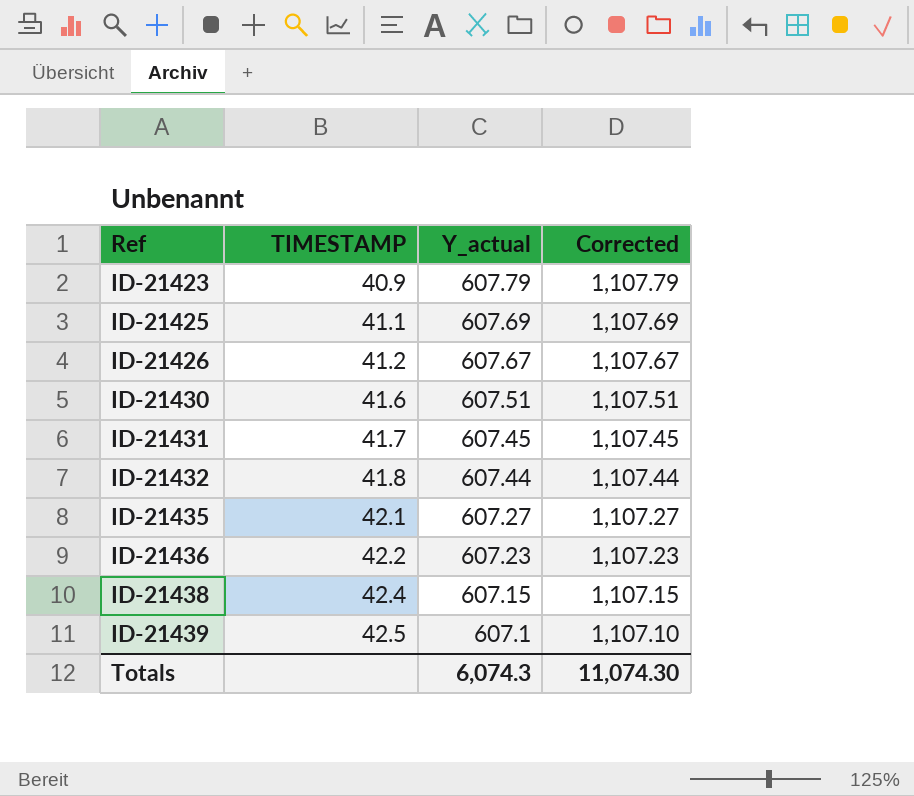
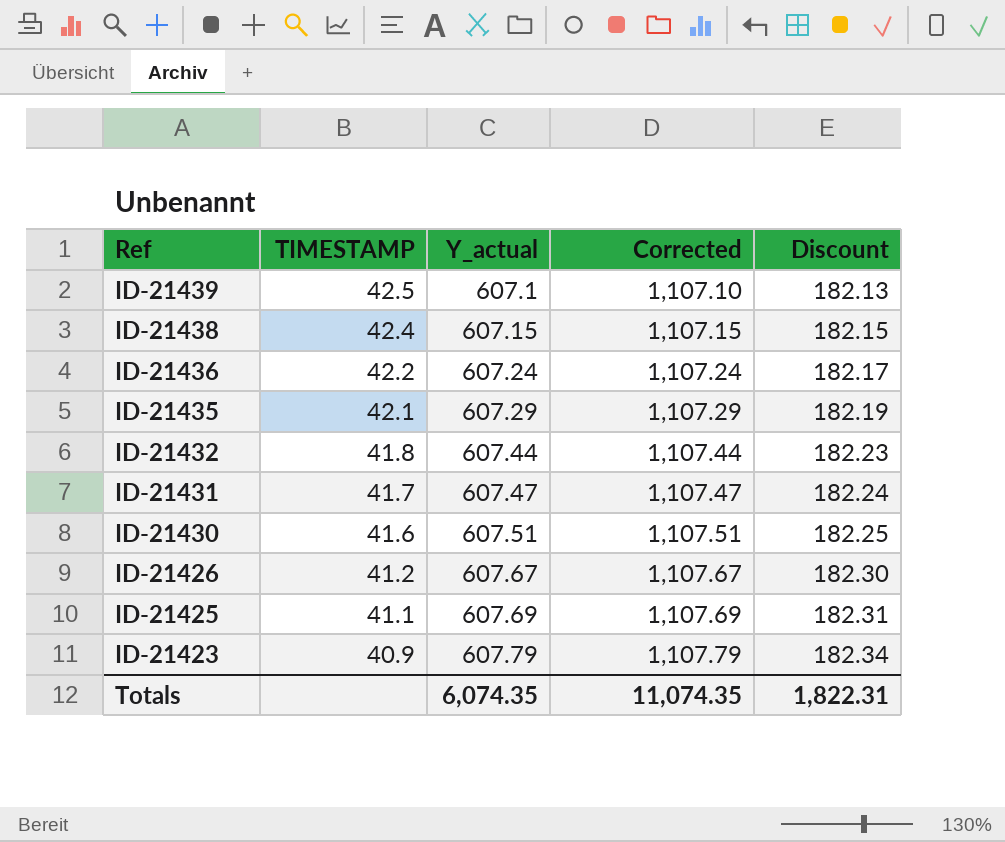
row order: Ref ascending -> Ref descending
column Discount | formula: none -> [Y_actual] * 0.3
ID-21436 | Y_actual: 607.23 -> 607.24
ID-21436 | Corrected: 1,107.23 -> 1,107.24
ID-21435 | Y_actual: 607.27 -> 607.29
ID-21435 | Corrected: 1,107.27 -> 1,107.29
ID-21431 | Y_actual: 607.45 -> 607.47
ID-21431 | Corrected: 1,107.45 -> 1,107.47
Totals | Y_actual: 6,074.3 -> 6,074.35
Totals | Corrected: 11,074.30 -> 11,074.35

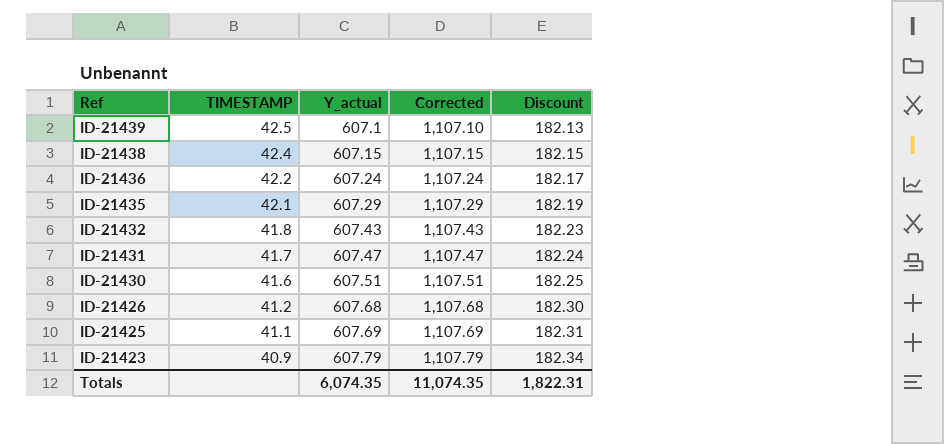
ID-21432 | Y_actual: 607.44 -> 607.43
ID-21432 | Corrected: 1,107.44 -> 1,107.43
ID-21426 | Y_actual: 607.67 -> 607.68
ID-21426 | Corrected: 1,107.67 -> 1,107.68

